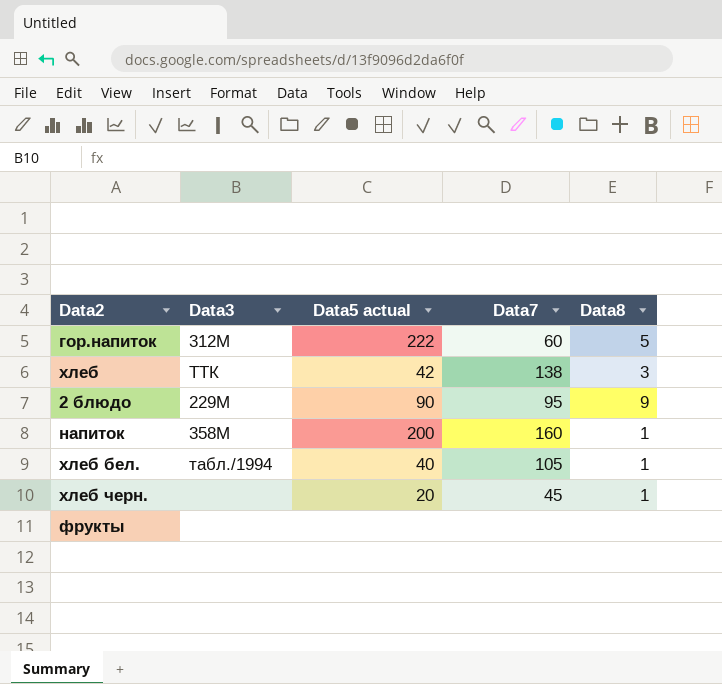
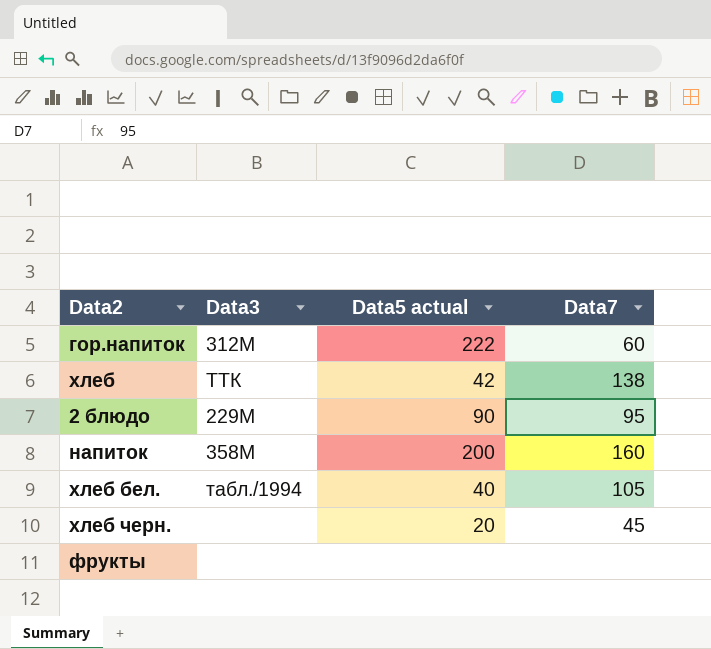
column Data8 | position: 5 -> none

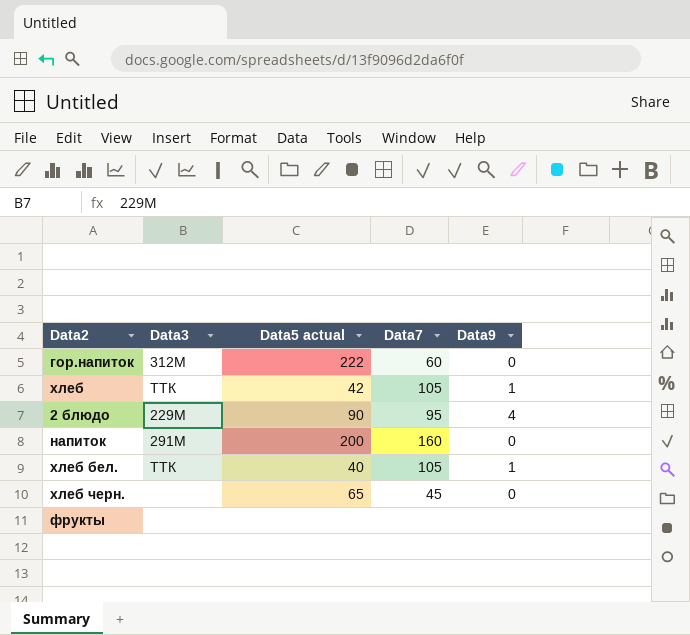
column Data9 | position: none -> 5
хлеб | Data7: 138 -> 105
напиток | Data3: 358М -> 291М
хлеб бел. | Data3: табл./1994 -> ТТК
хлеб черн. | Data5 actual: 20 -> 65

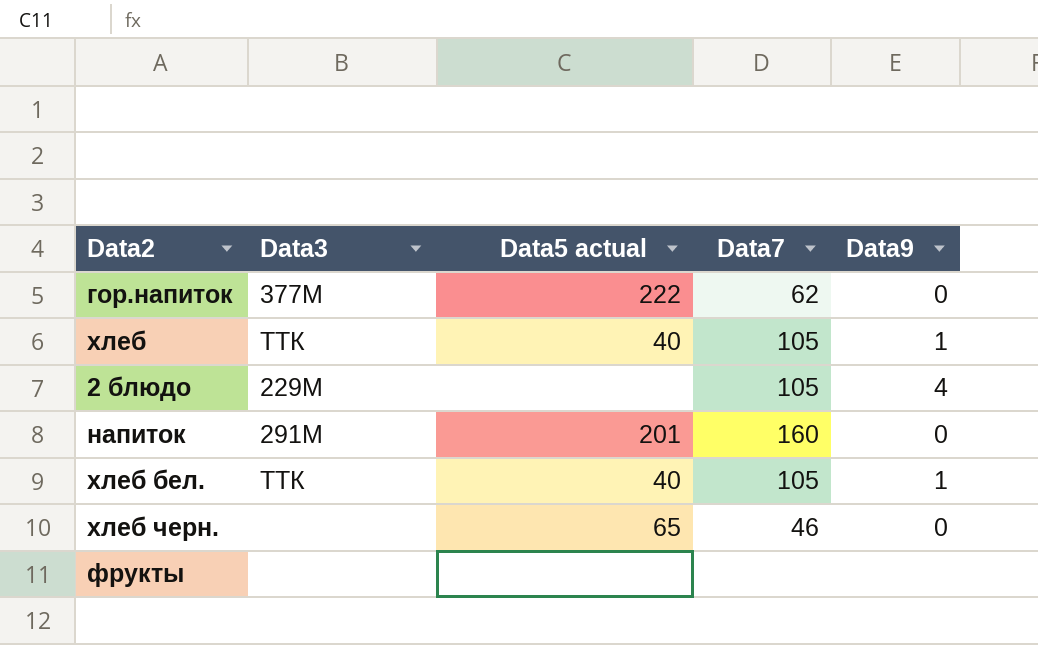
гор.напиток | Data3: 312М -> 377М
гор.напиток | Data7: 60 -> 62
хлеб | Data5 actual: 42 -> 40
2 блюдо | Data5 actual: 90 -> none
2 блюдо | Data7: 95 -> 105
напиток | Data5 actual: 200 -> 201
хлеб черн. | Data7: 45 -> 46

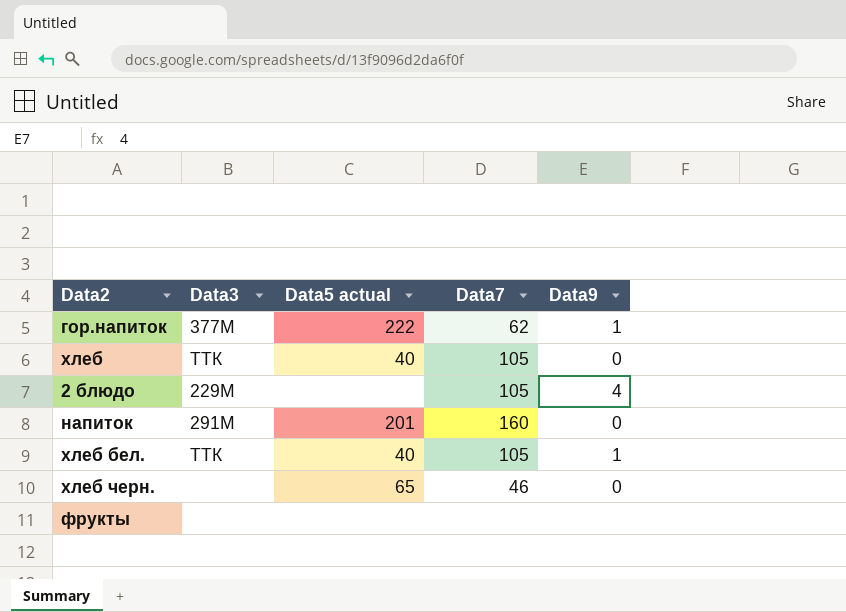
гор.напиток | Data9: 0 -> 1
хлеб | Data9: 1 -> 0

